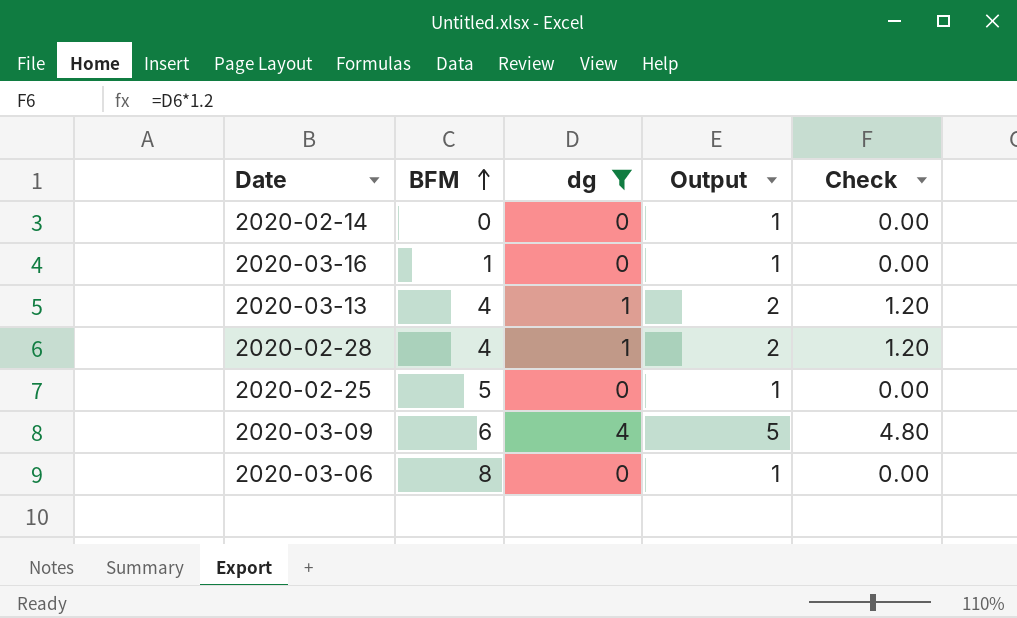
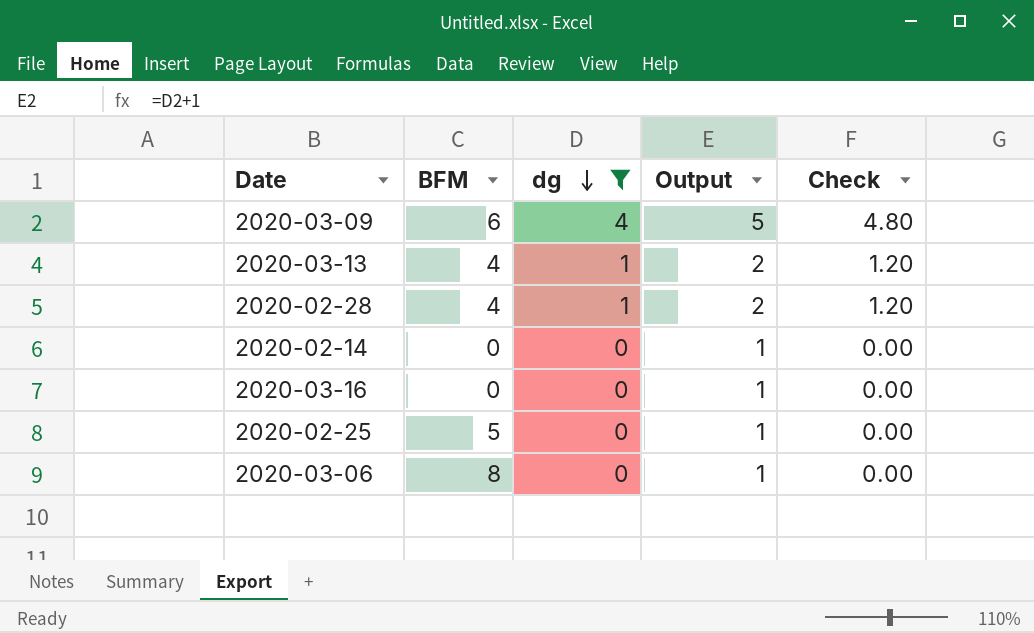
row order: BFM ascending -> dg descending
2020-03-16 | BFM: 1 -> 0

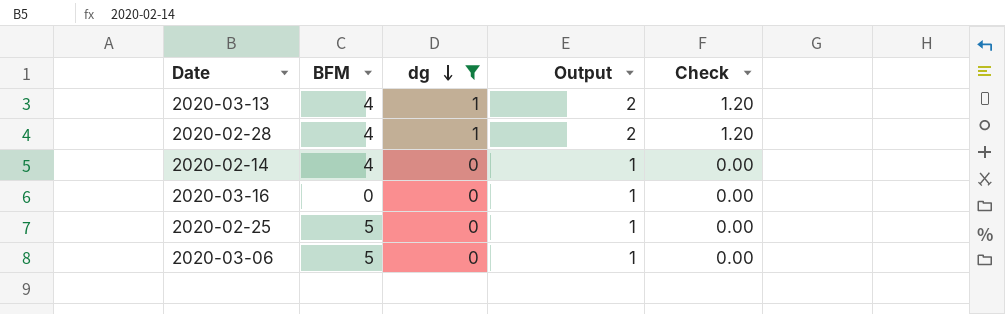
row 2020-03-09: 6 | 4 | 5 | 4.80 -> none
2020-02-14 | BFM: 0 -> 4
2020-03-06 | BFM: 8 -> 5

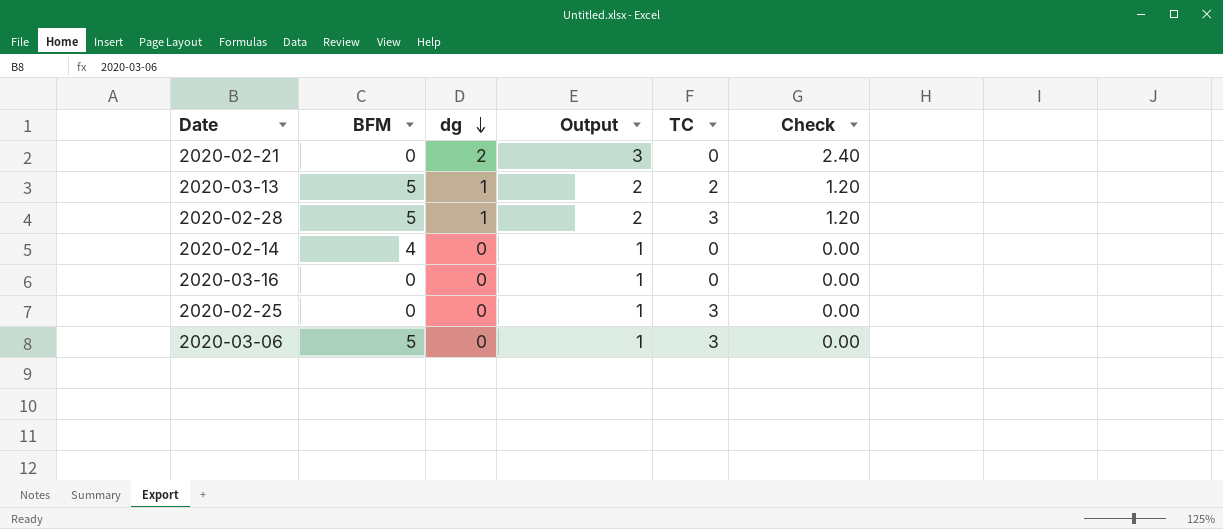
filter: dg != 2 -> none
column TC | position: none -> 5
2020-03-13 | BFM: 4 -> 5
2020-02-28 | BFM: 4 -> 5
2020-02-25 | BFM: 5 -> 0

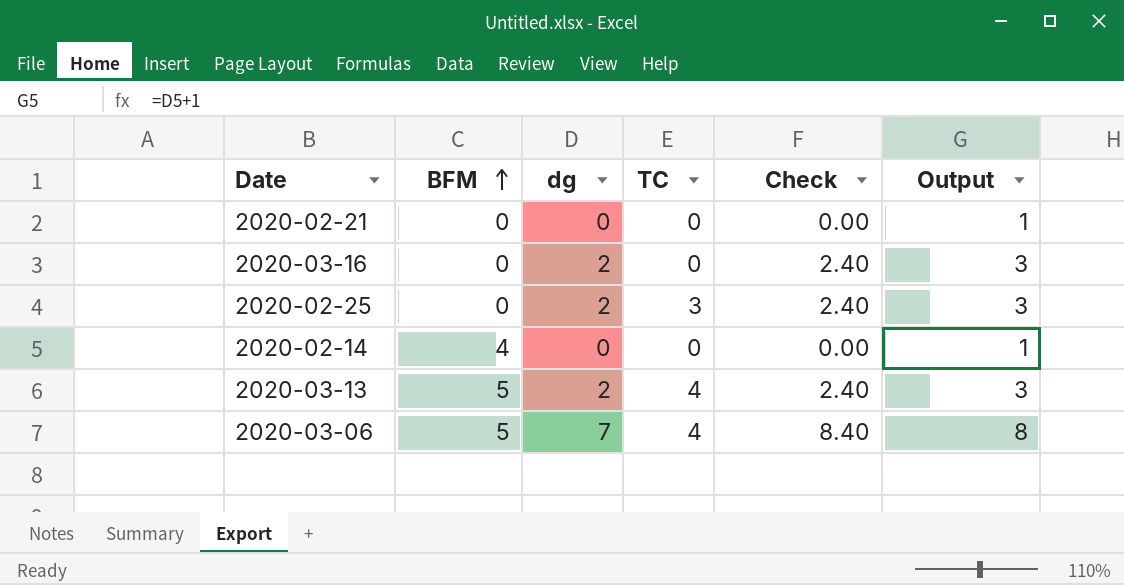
row order: dg descending -> BFM ascending
column Output | position: 4 -> 6
row 2020-02-28: 5 | 1 | 2 | 3 | 1.20 -> none
2020-02-21 | dg: 2 -> 0
2020-02-21 | Check: 2.40 -> 0.00
2020-02-21 | Output: 3 -> 1
2020-03-16 | dg: 0 -> 2
2020-03-16 | Check: 0.00 -> 2.40
2020-03-16 | Output: 1 -> 3
2020-02-25 | dg: 0 -> 2
2020-02-25 | Check: 0.00 -> 2.40
2020-02-25 | Output: 1 -> 3
2020-03-13 | dg: 1 -> 2
2020-03-13 | TC: 2 -> 4
2020-03-13 | Check: 1.20 -> 2.40
2020-03-13 | Output: 2 -> 3
2020-03-06 | dg: 0 -> 7
2020-03-06 | TC: 3 -> 4
2020-03-06 | Check: 0.00 -> 8.40
2020-03-06 | Output: 1 -> 8

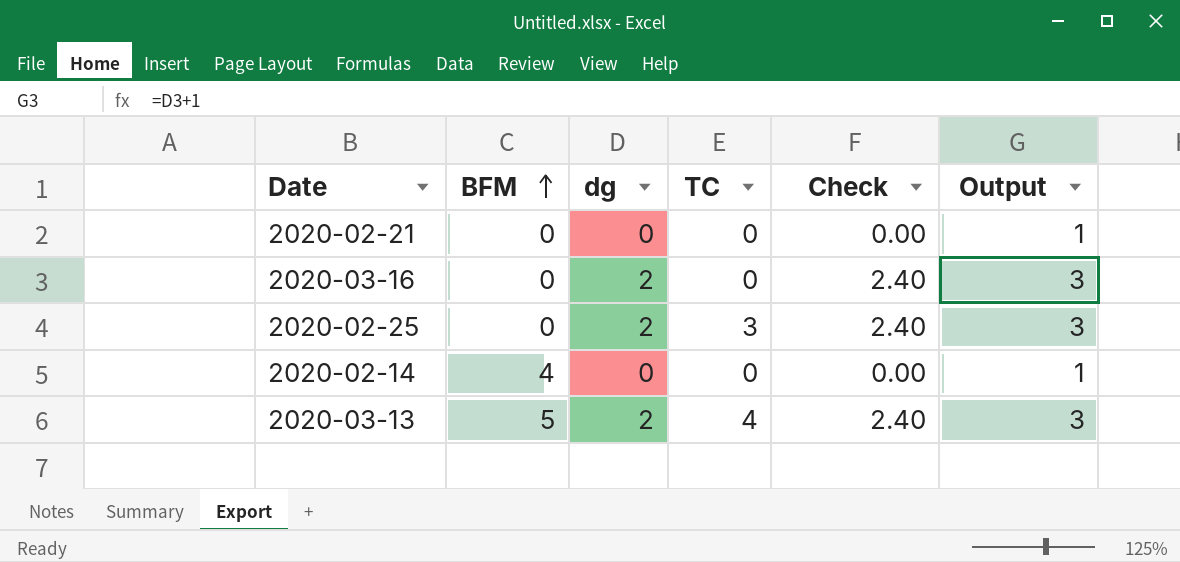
row 2020-03-06: 5 | 7 | 4 | 8.40 | 8 -> none

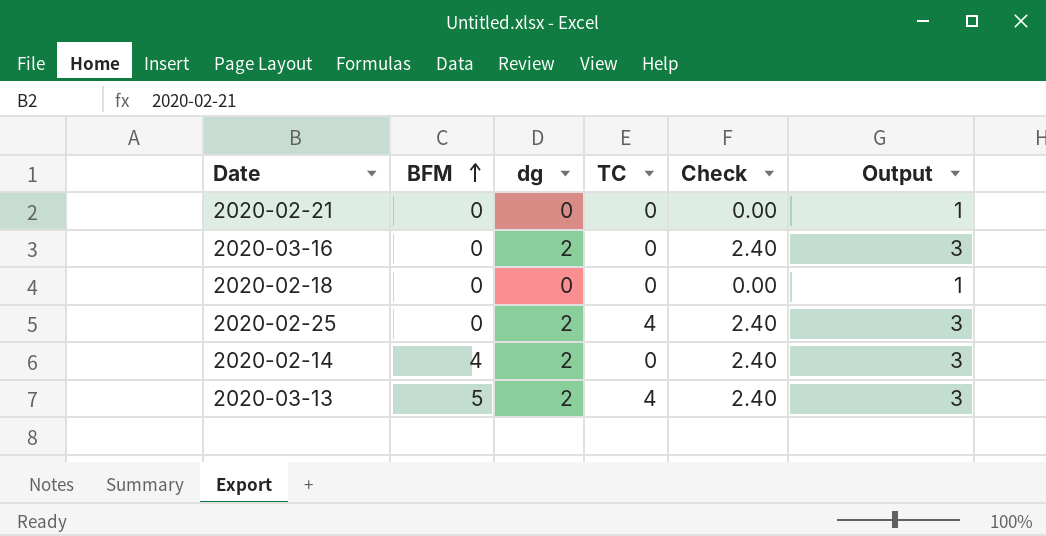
row 2020-02-18: none -> 0 | 0 | 0 | 0.00 | 1
2020-02-25 | TC: 3 -> 4
2020-02-14 | dg: 0 -> 2
2020-02-14 | Check: 0.00 -> 2.40
2020-02-14 | Output: 1 -> 3

